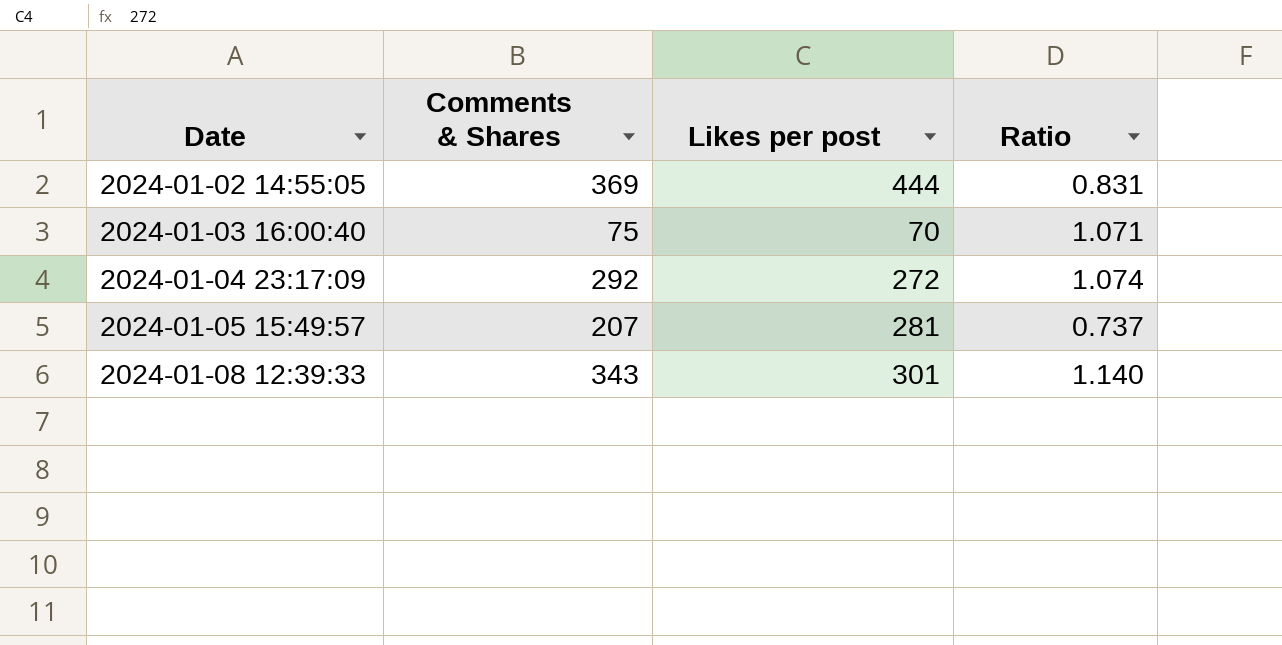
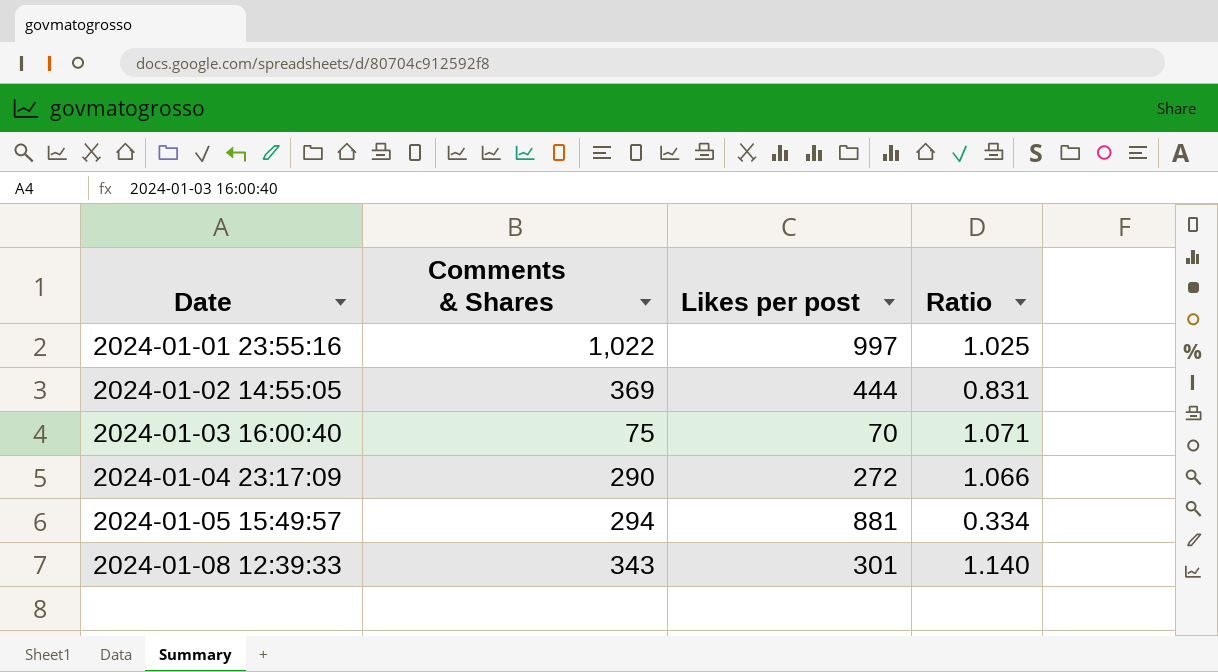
row 2024-01-01 23:55:16: none -> 1,022 | 997 | 1.025
2024-01-04 23:17:09 | Comments & Shares: 292 -> 290
2024-01-04 23:17:09 | Ratio: 1.074 -> 1.066
2024-01-05 15:49:57 | Comments & Shares: 207 -> 294
2024-01-05 15:49:57 | Likes per post: 281 -> 881
2024-01-05 15:49:57 | Ratio: 0.737 -> 0.334

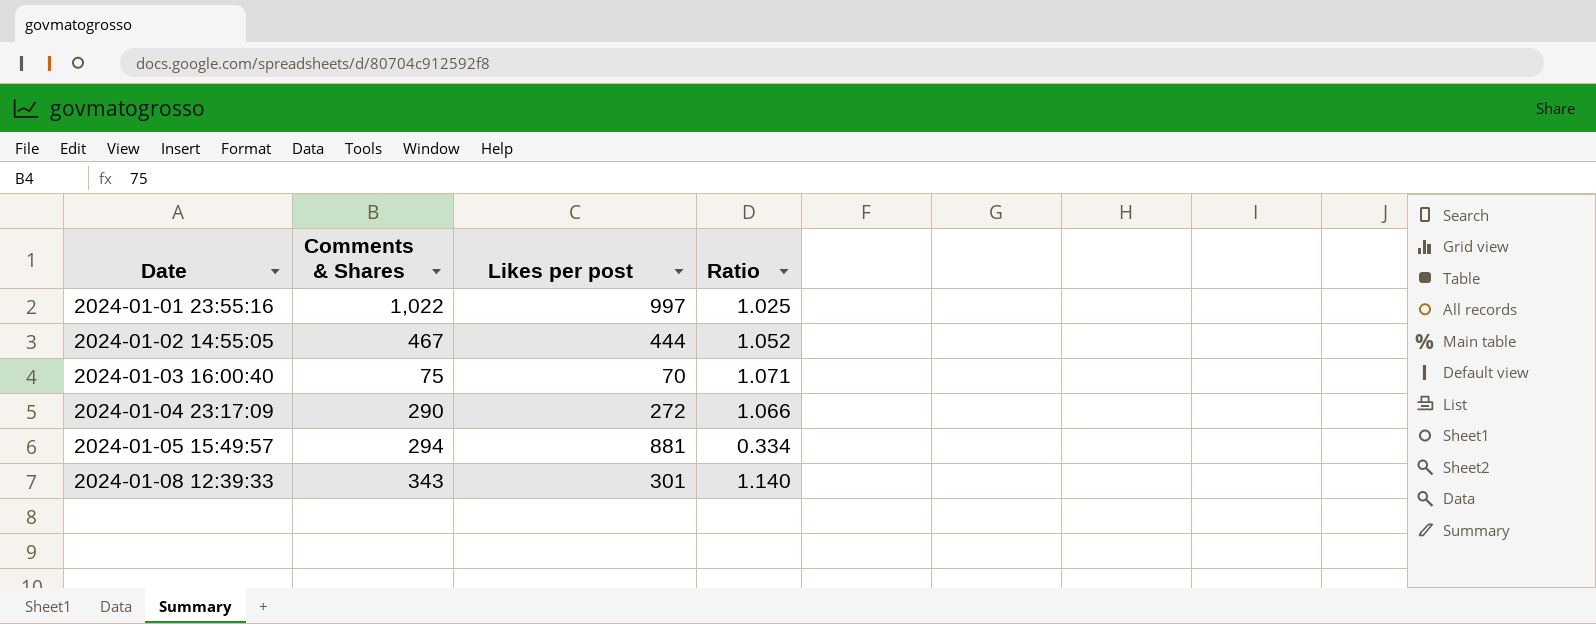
2024-01-02 14:55:05 | Comments & Shares: 369 -> 467
2024-01-02 14:55:05 | Ratio: 0.831 -> 1.052

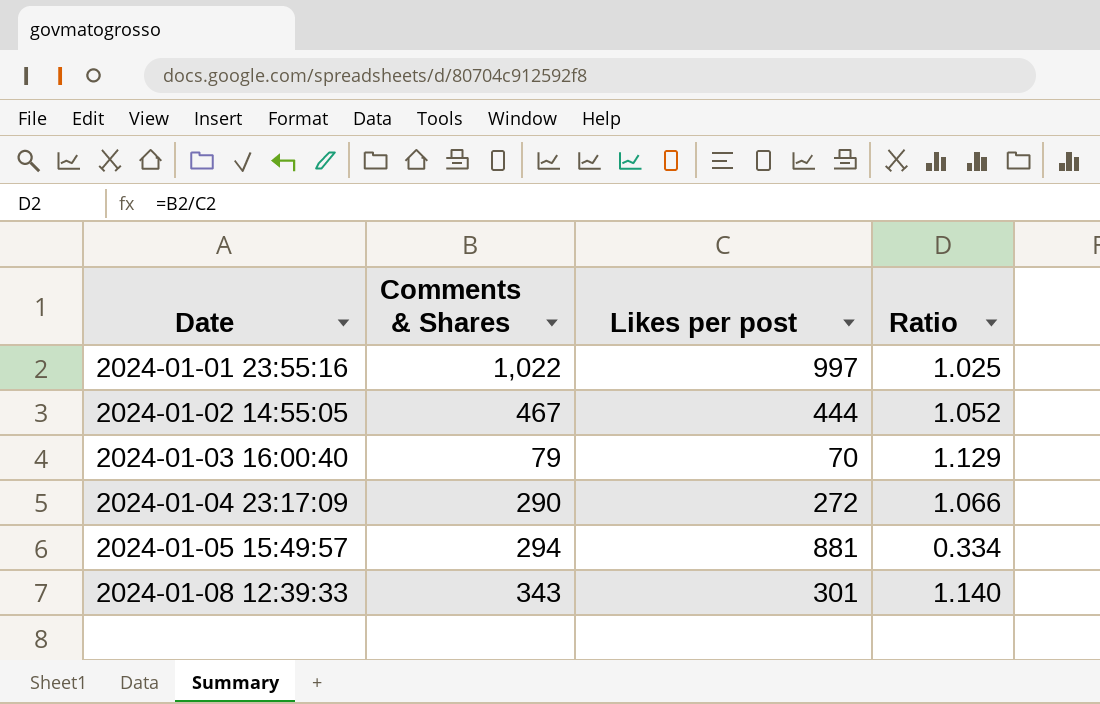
2024-01-03 16:00:40 | Comments & Shares: 75 -> 79
2024-01-03 16:00:40 | Ratio: 1.071 -> 1.129

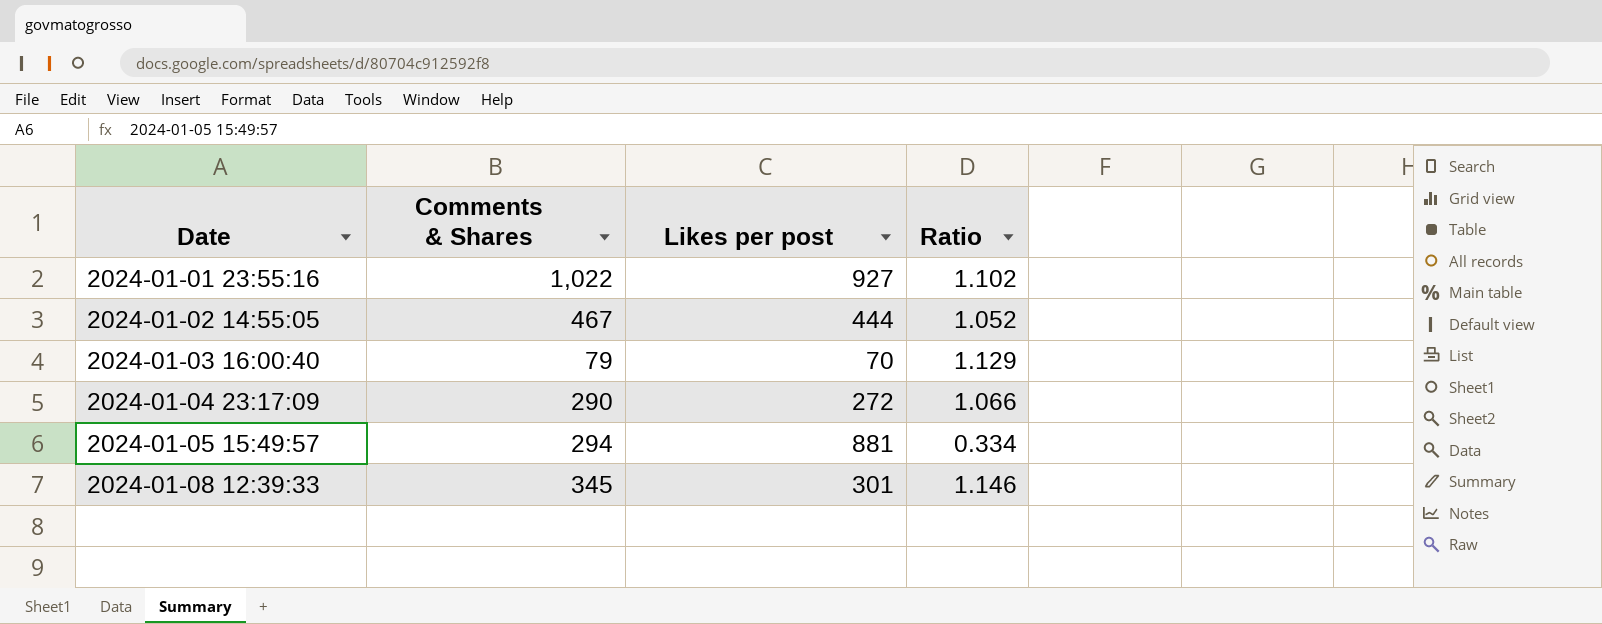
2024-01-01 23:55:16 | Likes per post: 997 -> 927
2024-01-01 23:55:16 | Ratio: 1.025 -> 1.102
2024-01-08 12:39:33 | Comments & Shares: 343 -> 345
2024-01-08 12:39:33 | Ratio: 1.140 -> 1.146

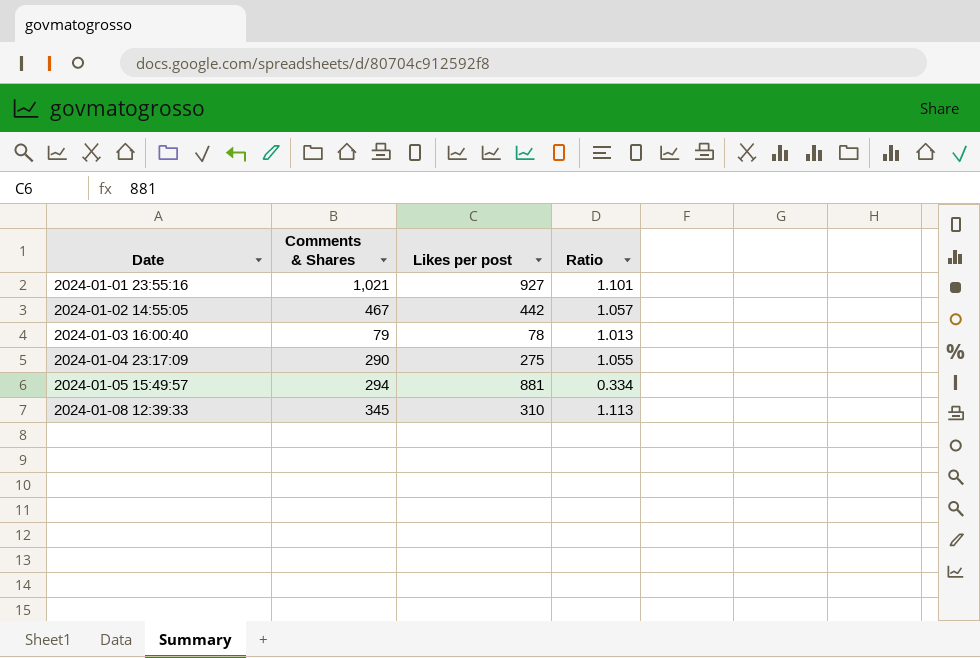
2024-01-01 23:55:16 | Comments & Shares: 1,022 -> 1,021
2024-01-01 23:55:16 | Ratio: 1.102 -> 1.101
2024-01-02 14:55:05 | Likes per post: 444 -> 442
2024-01-02 14:55:05 | Ratio: 1.052 -> 1.057
2024-01-03 16:00:40 | Likes per post: 70 -> 78
2024-01-03 16:00:40 | Ratio: 1.129 -> 1.013
2024-01-04 23:17:09 | Likes per post: 272 -> 275
2024-01-04 23:17:09 | Ratio: 1.066 -> 1.055
2024-01-08 12:39:33 | Likes per post: 301 -> 310
2024-01-08 12:39:33 | Ratio: 1.146 -> 1.113

